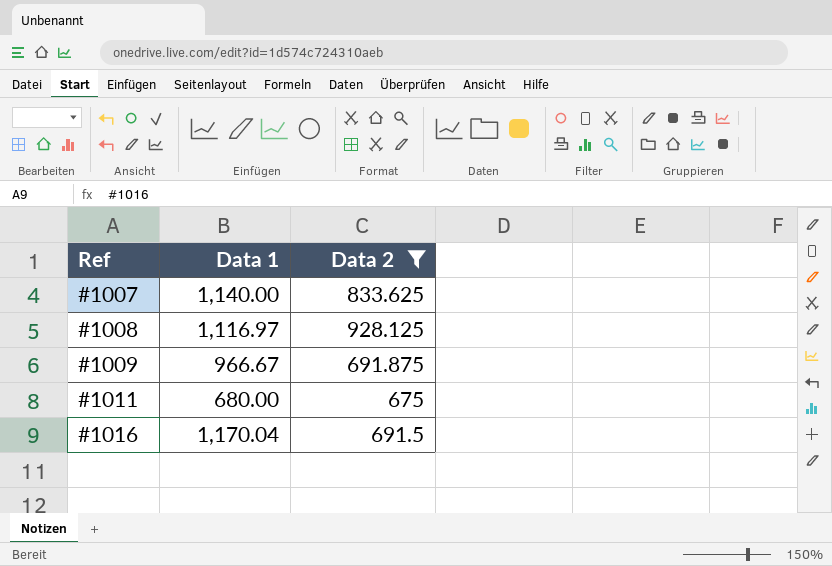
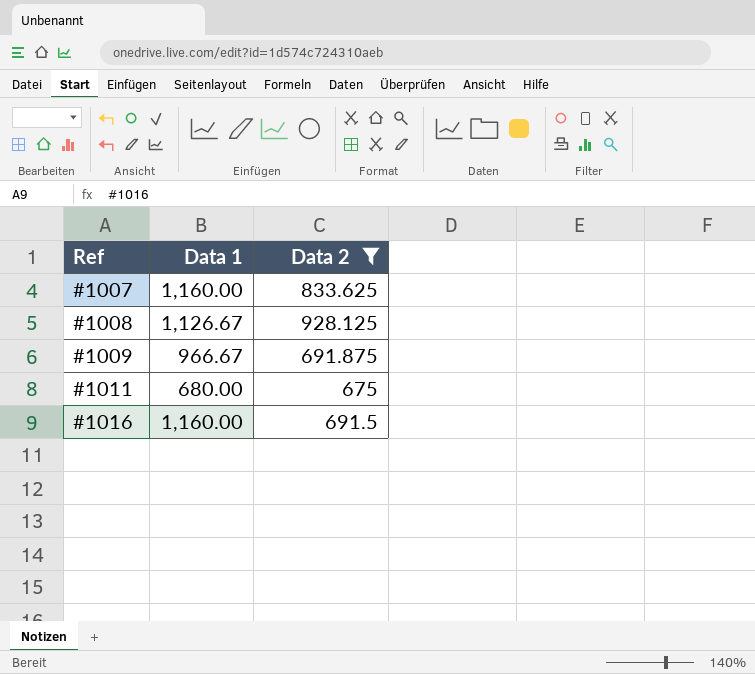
#1007 | Data 1: 1,140.00 -> 1,160.00
#1008 | Data 1: 1,116.97 -> 1,126.67
#1016 | Data 1: 1,170.04 -> 1,160.00

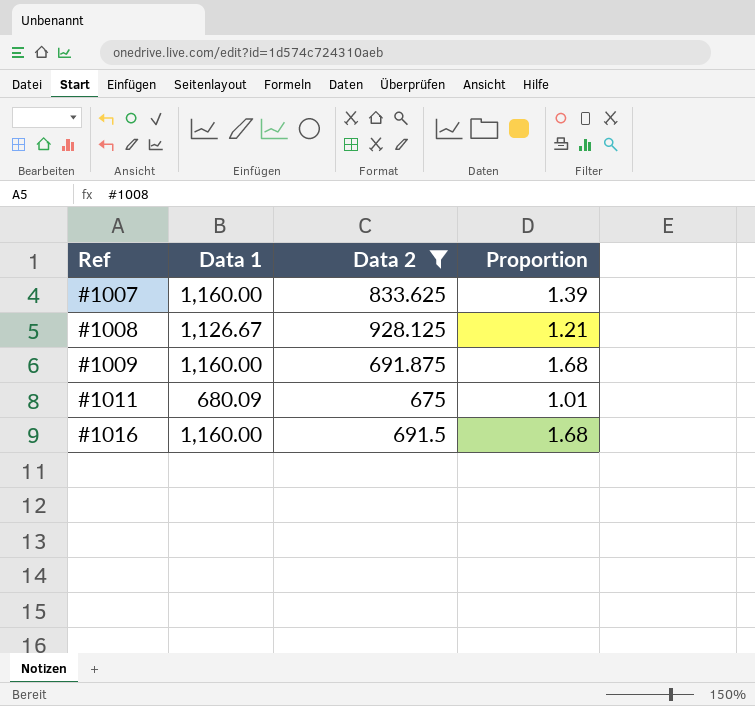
column Proportion | formula: none -> [Data 1] / [Data 2]
#1009 | Data 1: 966.67 -> 1,160.00
#1011 | Data 1: 680.00 -> 680.09

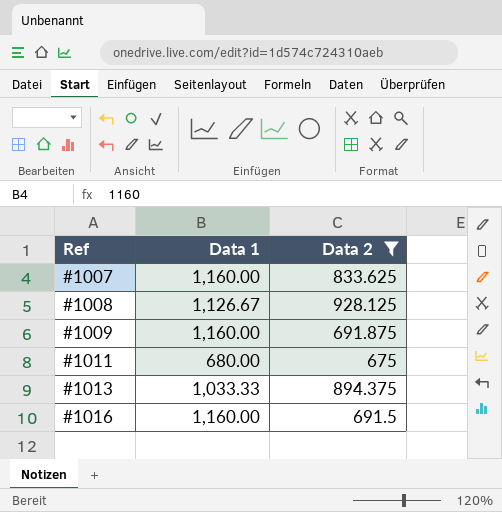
column Proportion | formula: [Data 1] / [Data 2] -> none
#1011 | Data 1: 680.09 -> 680.00
row #1013: none -> 1,033.33 | 894.375

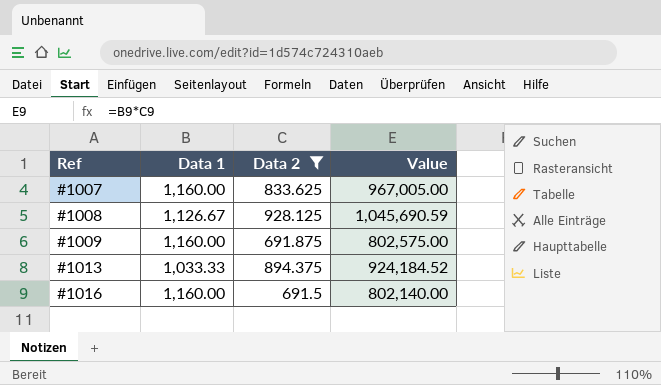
column Value | formula: none -> [Data 1] * [Data 2]
row #1011: 680.00 | 675 -> none

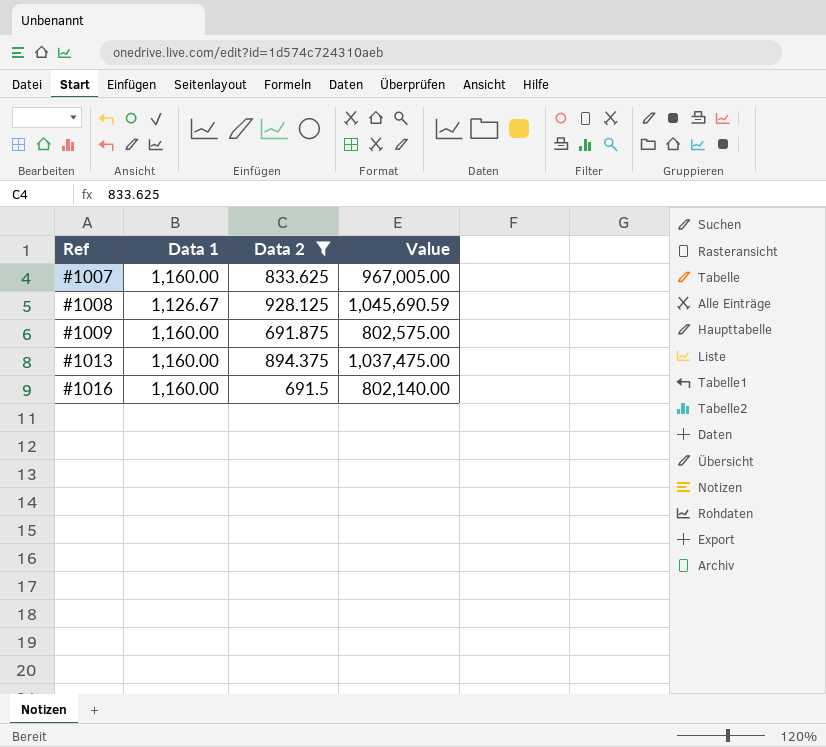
#1013 | Data 1: 1,033.33 -> 1,160.00
#1013 | Value: 924,184.52 -> 1,037,475.00

